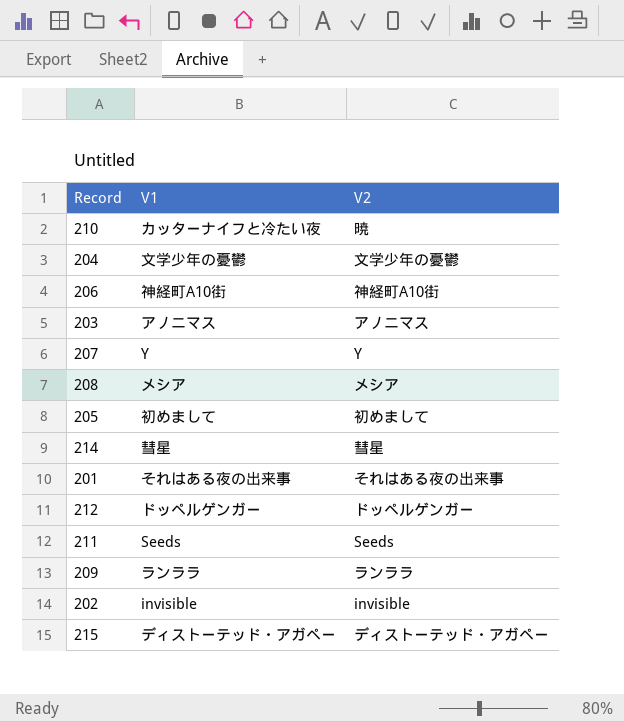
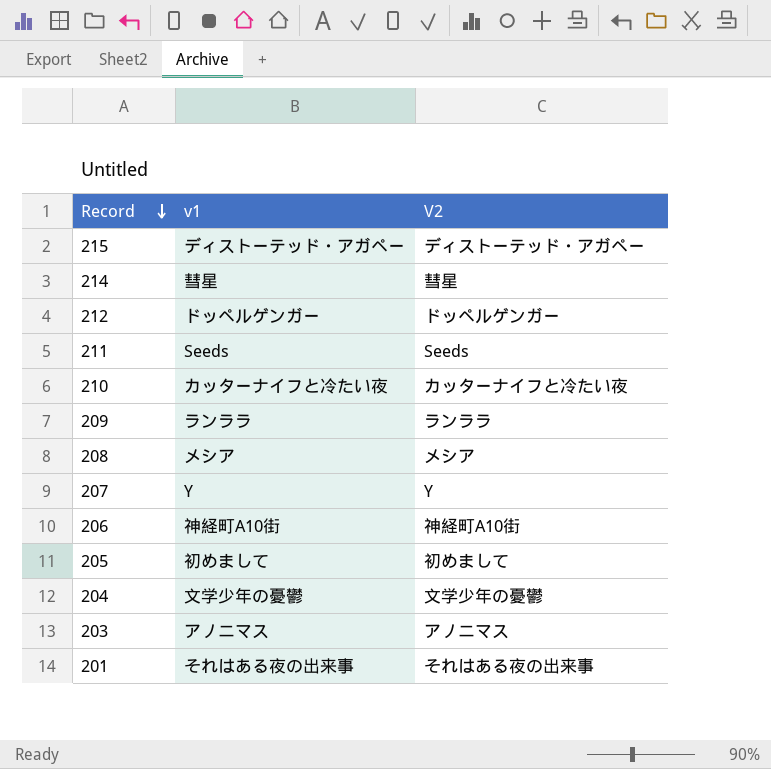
row order: none -> Record descending
column name: V1 -> v1
row 202: invisible | invisible -> none
210 | V2: 暁 -> カッターナイフと冷たい夜

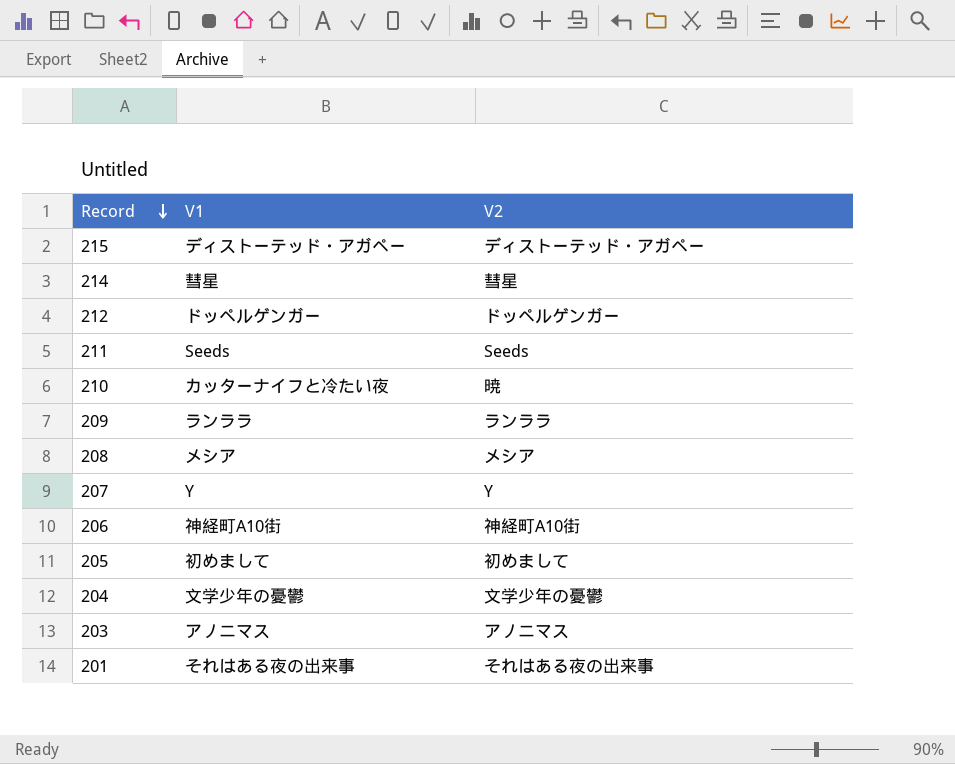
column name: v1 -> V1
210 | V2: カッターナイフと冷たい夜 -> 暁

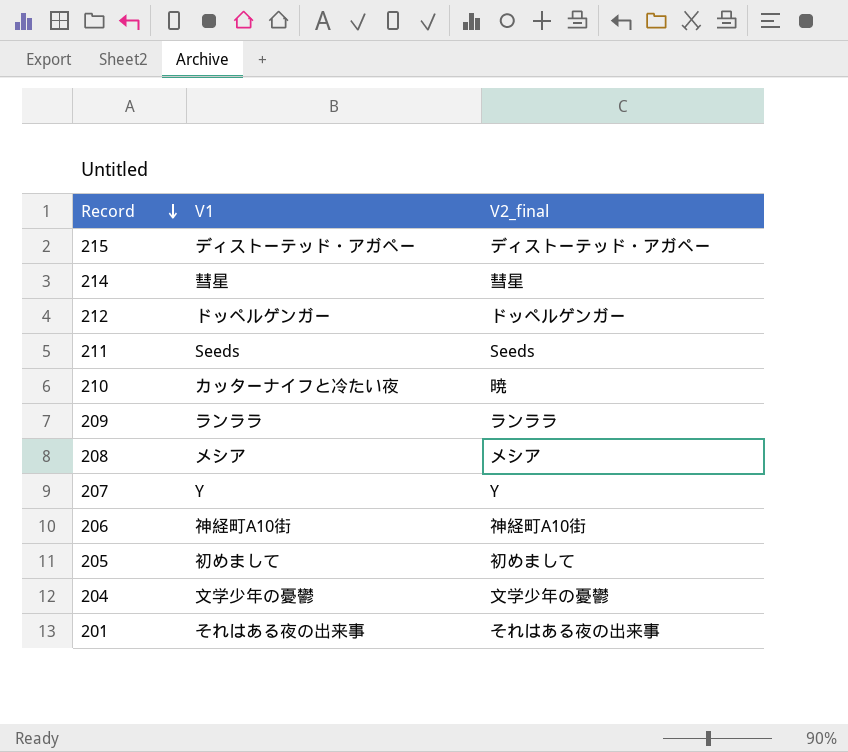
column name: V2 -> V2_final
row 203: アノニマス | アノニマス -> none

